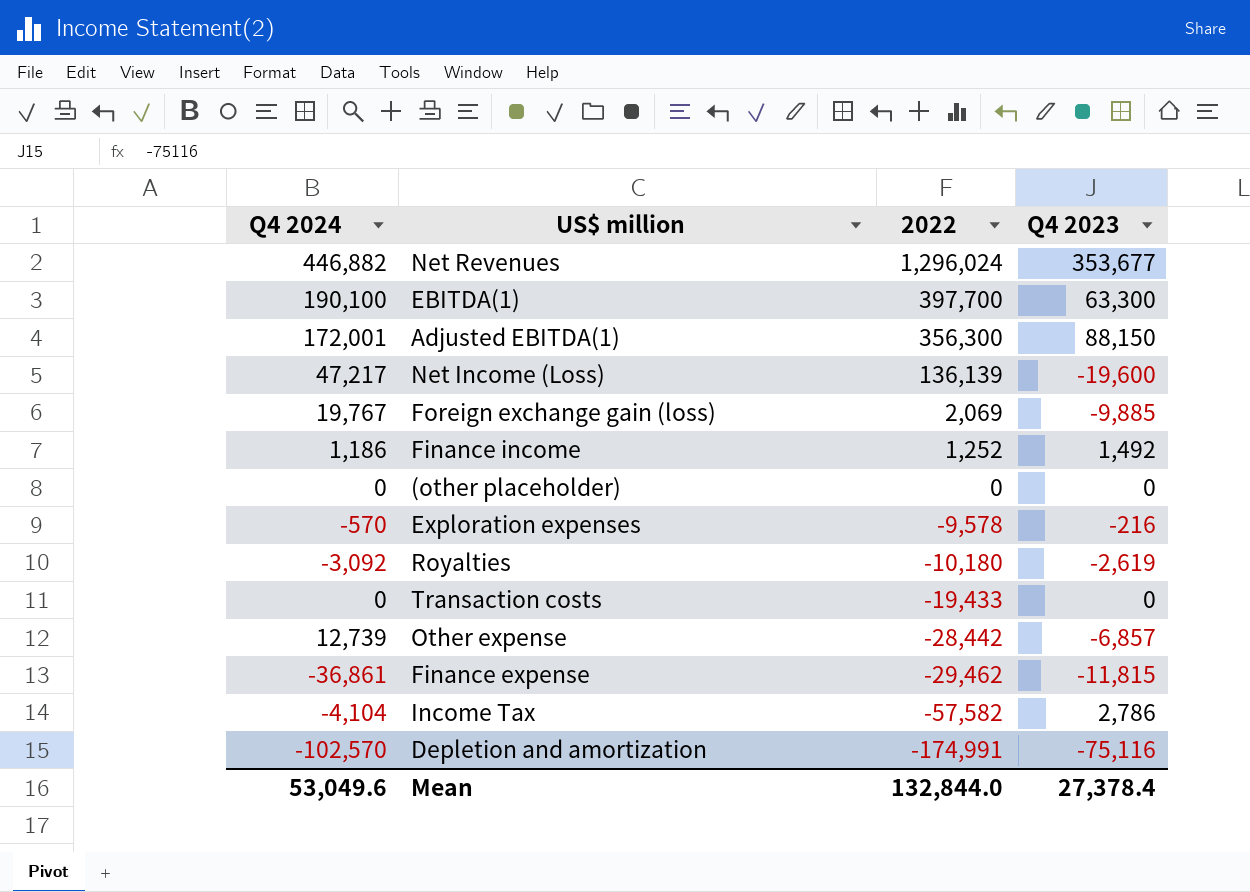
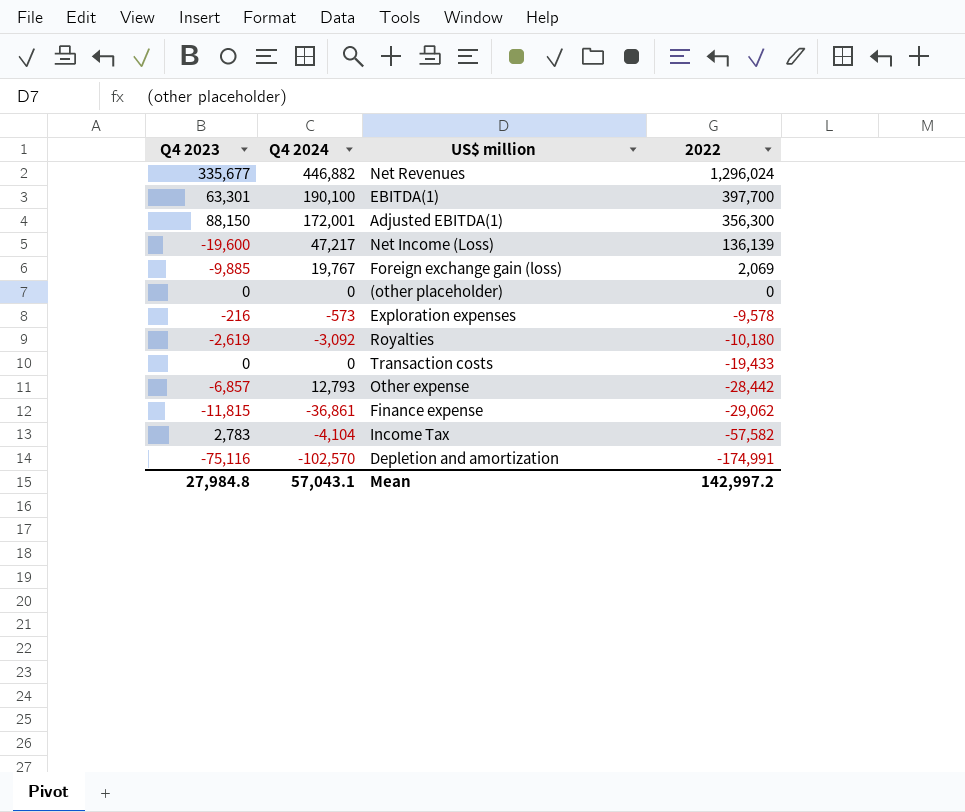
column Q4 2023 | position: 4 -> 1
row Finance income: 1,186 | 1,252 | 1,492 -> none
Net Revenues | Q4 2023: 353,677 -> 335,677
EBITDA(1) | Q4 2023: 63,300 -> 63,301
Exploration expenses | Q4 2024: -570 -> -573
Other expense | Q4 2024: 12,739 -> 12,793
Finance expense | 2022: -29,462 -> -29,062
Income Tax | Q4 2023: 2,786 -> 2,783
Mean | Q4 2023: 27,378.4 -> 27,984.8
Mean | Q4 2024: 53,049.6 -> 57,043.1
Mean | 2022: 132,844.0 -> 142,997.2

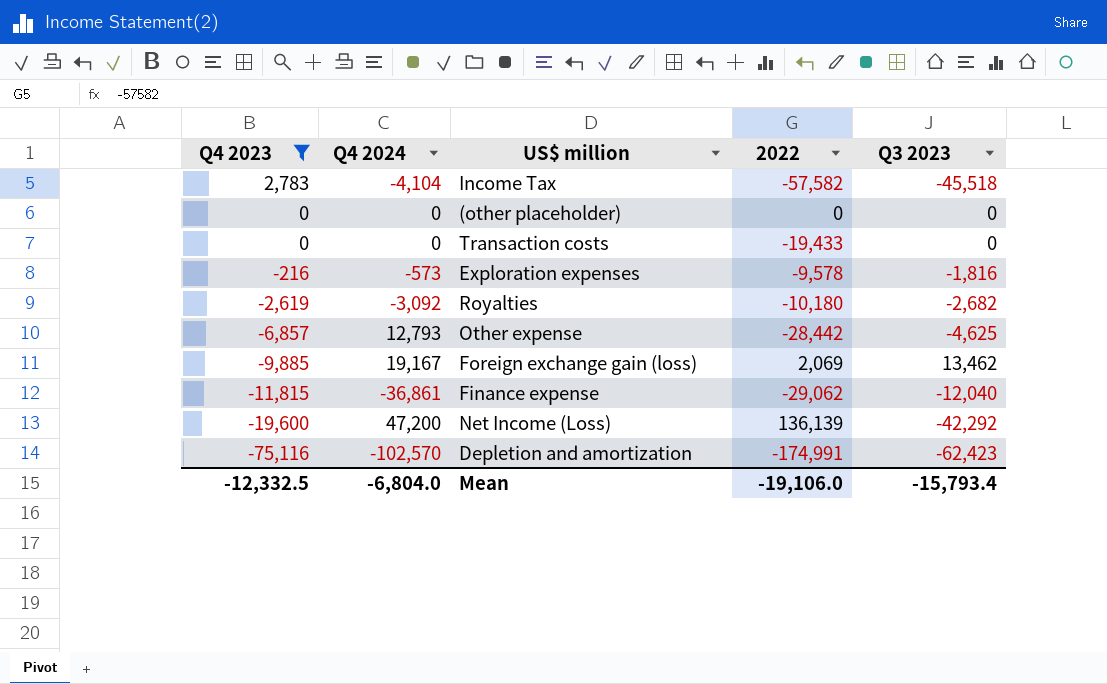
filter: none -> Q4 2023 <= 2,783
row order: 2022 descending -> Q4 2023 descending
column Q3 2023 | position: none -> 5
Foreign exchange gain (loss) | Q4 2024: 19,767 -> 19,167
Net Income (Loss) | Q4 2024: 47,217 -> 47,200
Mean | Q4 2023: 27,984.8 -> -12,332.5
Mean | Q4 2024: 57,043.1 -> -6,804.0
Mean | 2022: 142,997.2 -> -19,106.0

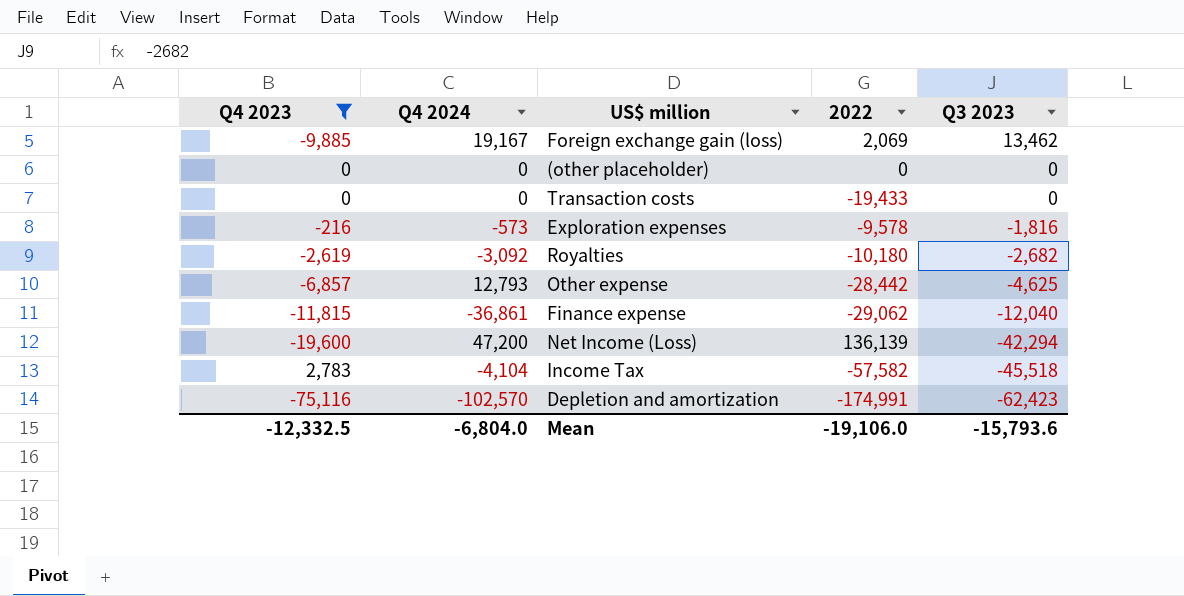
row order: Q4 2023 descending -> Q3 2023 descending
Net Income (Loss) | Q3 2023: -42,292 -> -42,294
Mean | Q3 2023: -15,793.4 -> -15,793.6

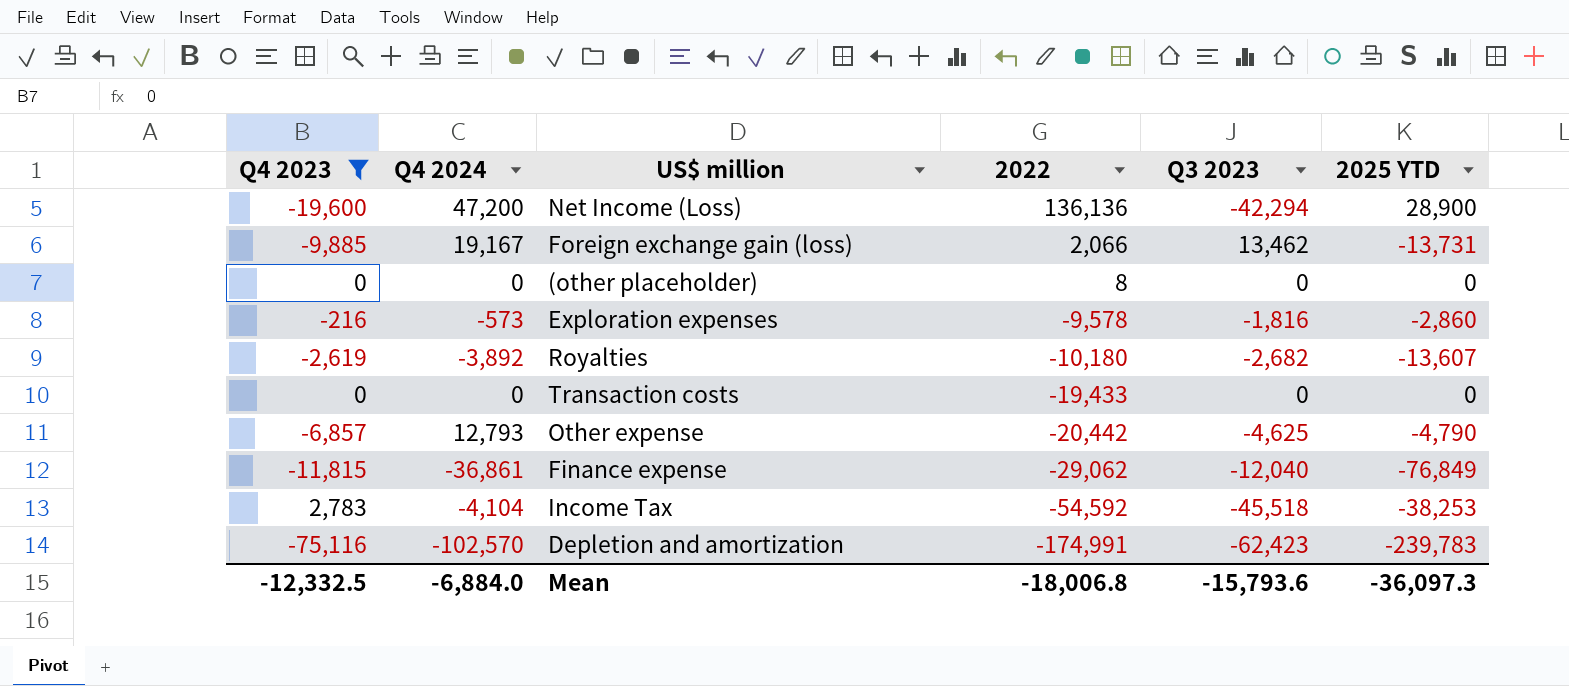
row order: Q3 2023 descending -> 2022 descending
column 2025 YTD | position: none -> 6
Net Income (Loss) | 2022: 136,139 -> 136,136
Foreign exchange gain (loss) | 2022: 2,069 -> 2,066
(other placeholder) | 2022: 0 -> 8
Royalties | Q4 2024: -3,092 -> -3,892
Other expense | 2022: -28,442 -> -20,442
Income Tax | 2022: -57,582 -> -54,592
Mean | Q4 2024: -6,804.0 -> -6,884.0
Mean | 2022: -19,106.0 -> -18,006.8

